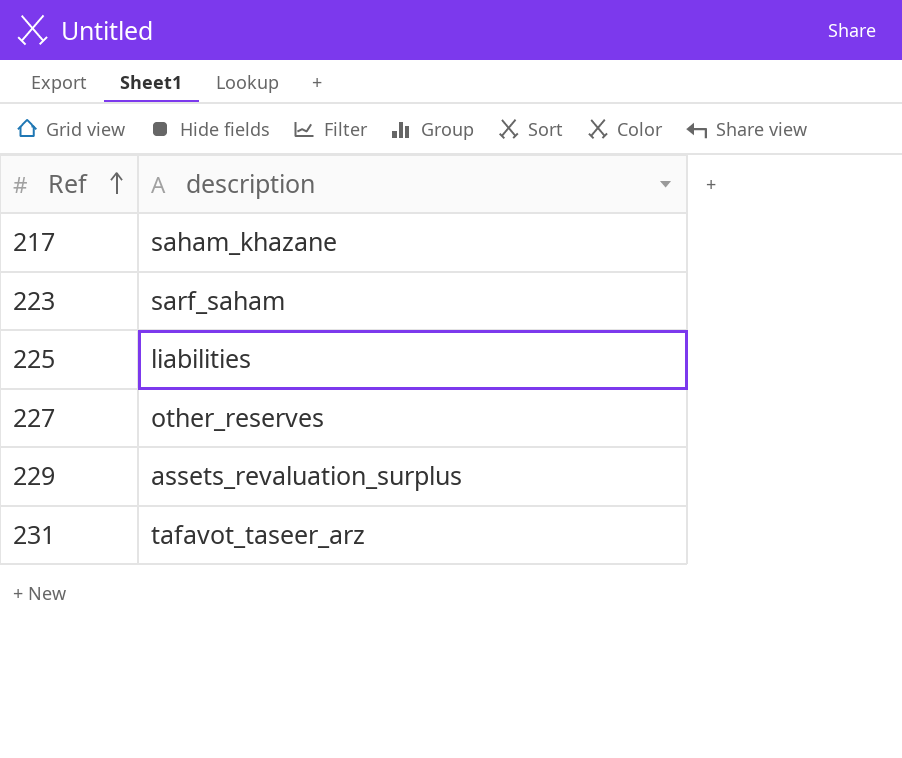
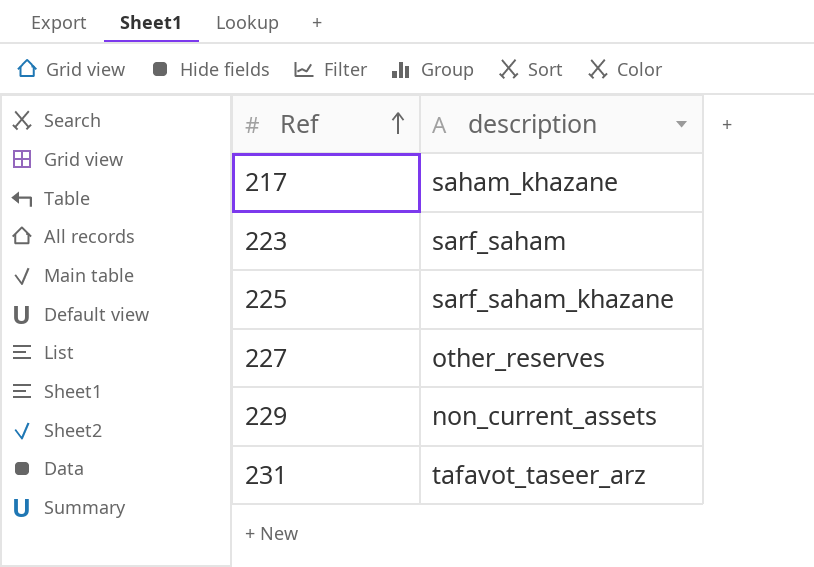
225 | description: liabilities -> sarf_saham_khazane
229 | description: assets_revaluation_surplus -> non_current_assets

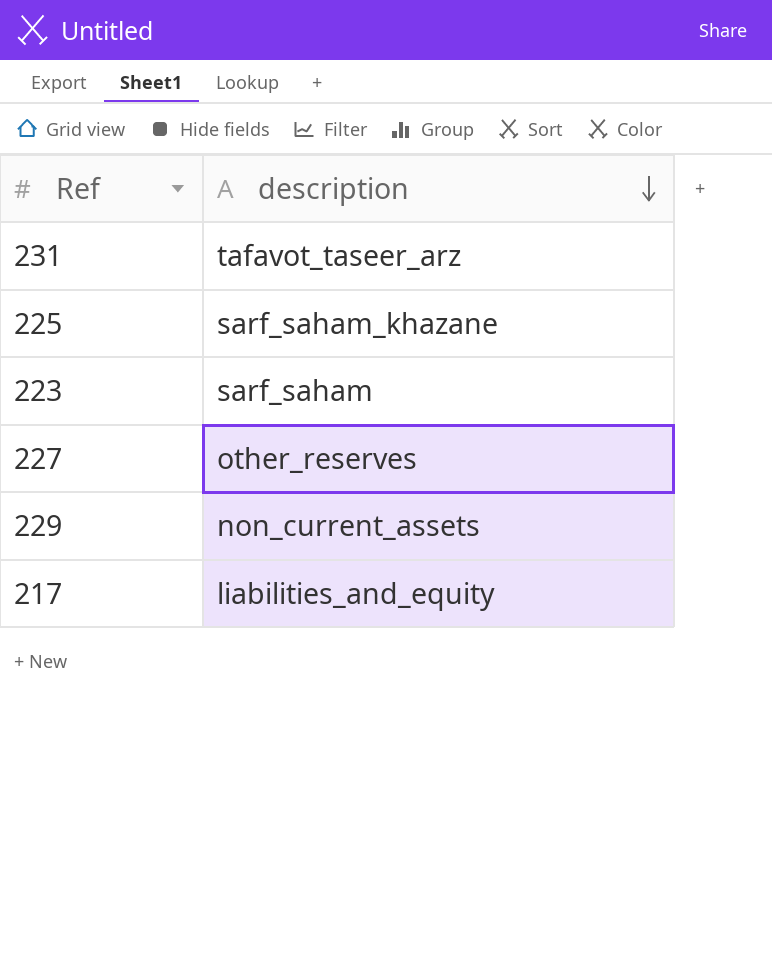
row order: Ref ascending -> description descending
217 | description: saham_khazane -> liabilities_and_equity

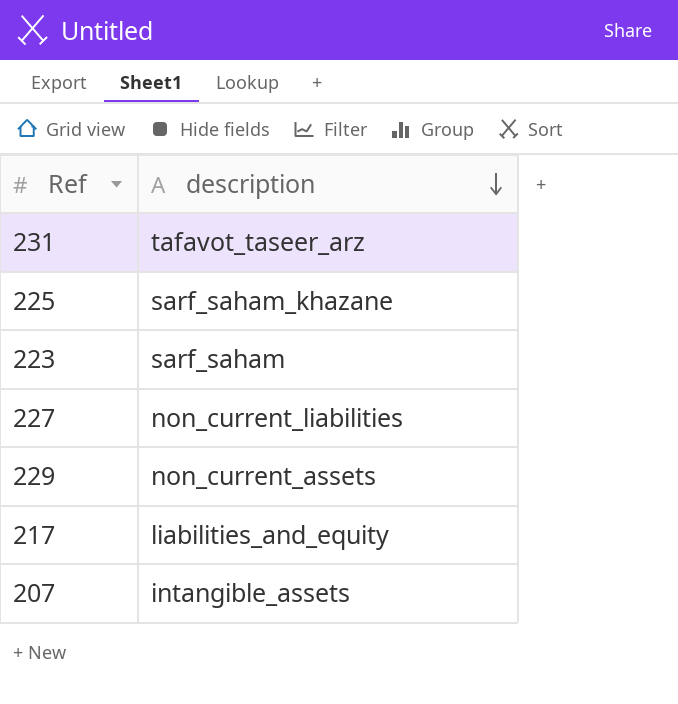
227 | description: other_reserves -> non_current_liabilities
row 207: none -> intangible_assets

